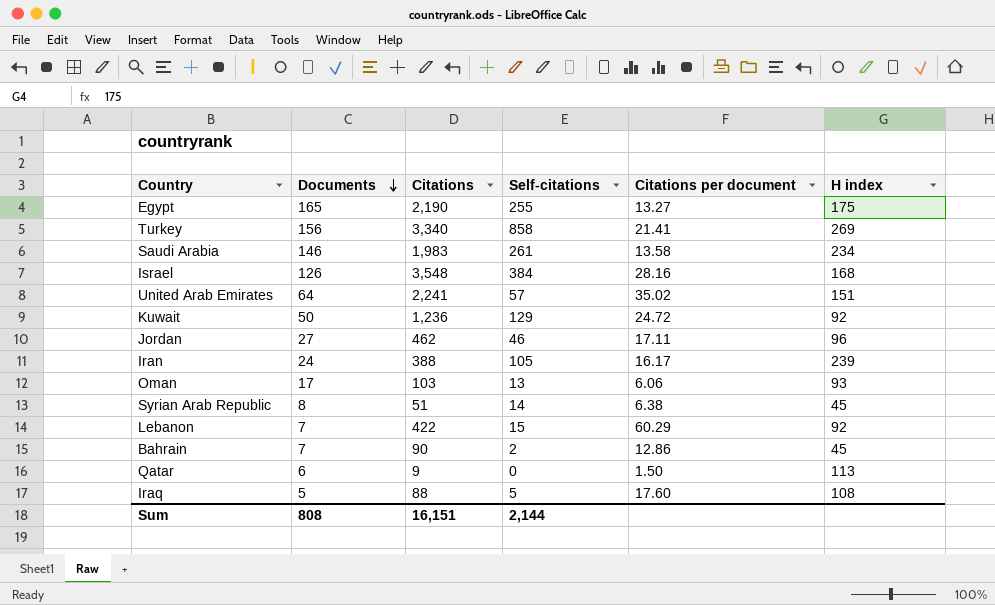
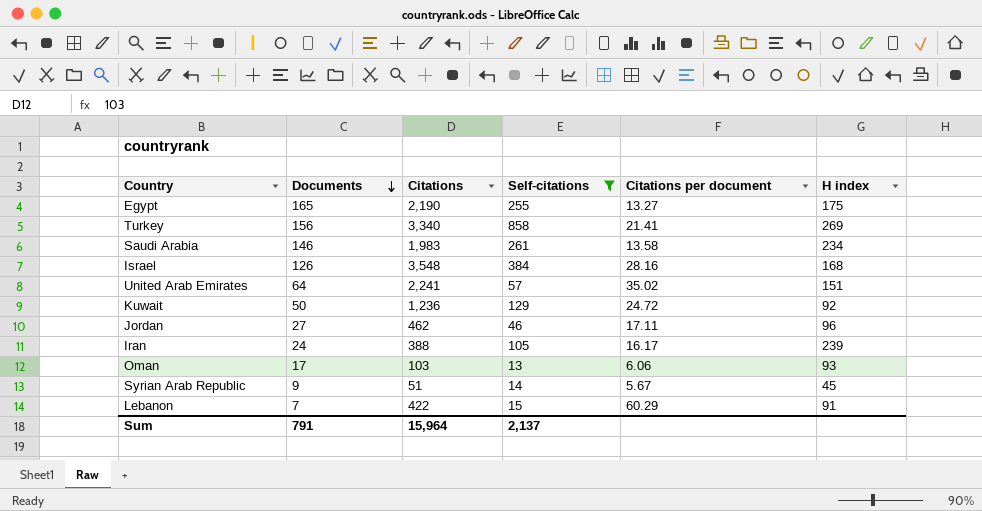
filter: none -> Self-citations >= 13
Syrian Arab Republic | Documents: 8 -> 9
Syrian Arab Republic | Citations per document: 6.38 -> 5.67
Lebanon | H index: 92 -> 91
Sum | Documents: 808 -> 791
Sum | Citations: 16,151 -> 15,964
Sum | Self-citations: 2,144 -> 2,137

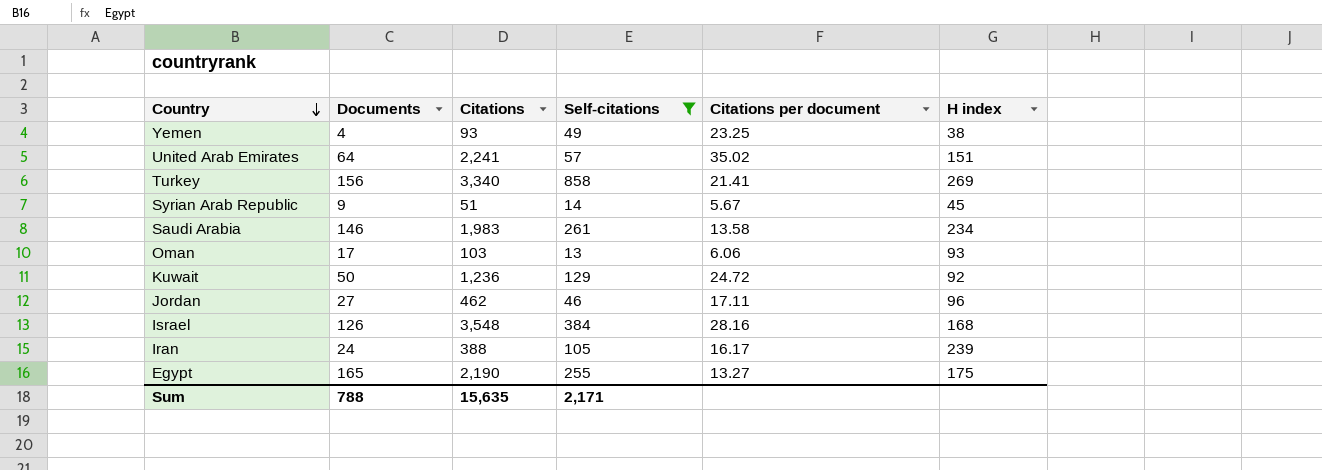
row order: Documents descending -> Country descending
row Lebanon: 7 | 422 | 15 | 60.29 | 91 -> none
row Yemen: none -> 4 | 93 | 49 | 23.25 | 38
Sum | Documents: 791 -> 788
Sum | Citations: 15,964 -> 15,635
Sum | Self-citations: 2,137 -> 2,171

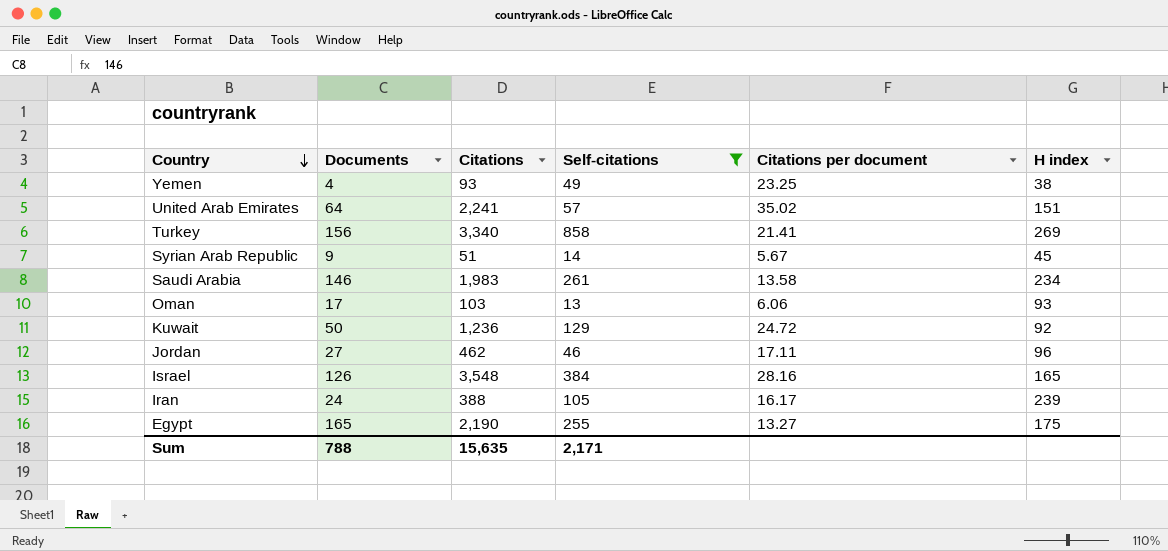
Israel | H index: 168 -> 165

